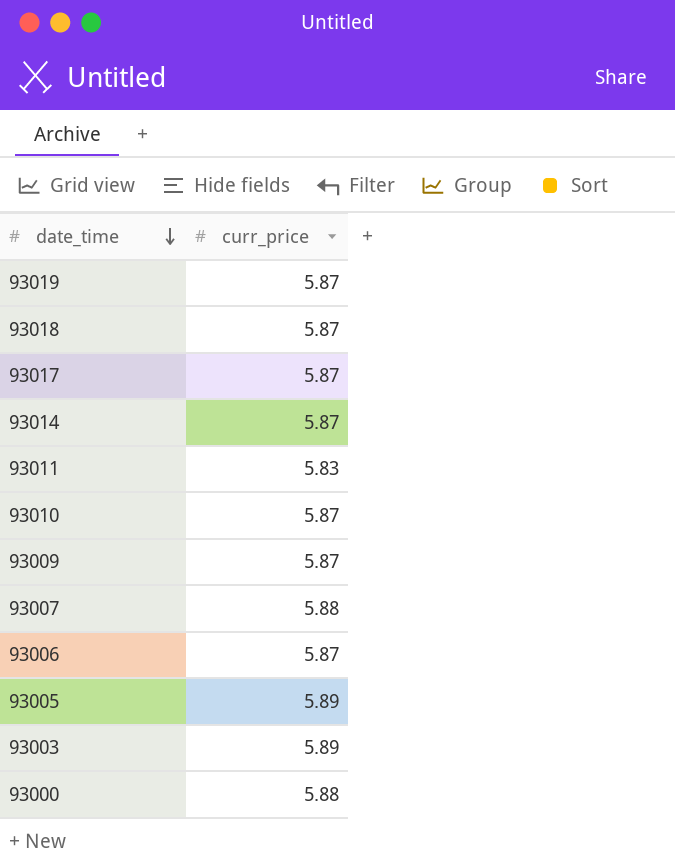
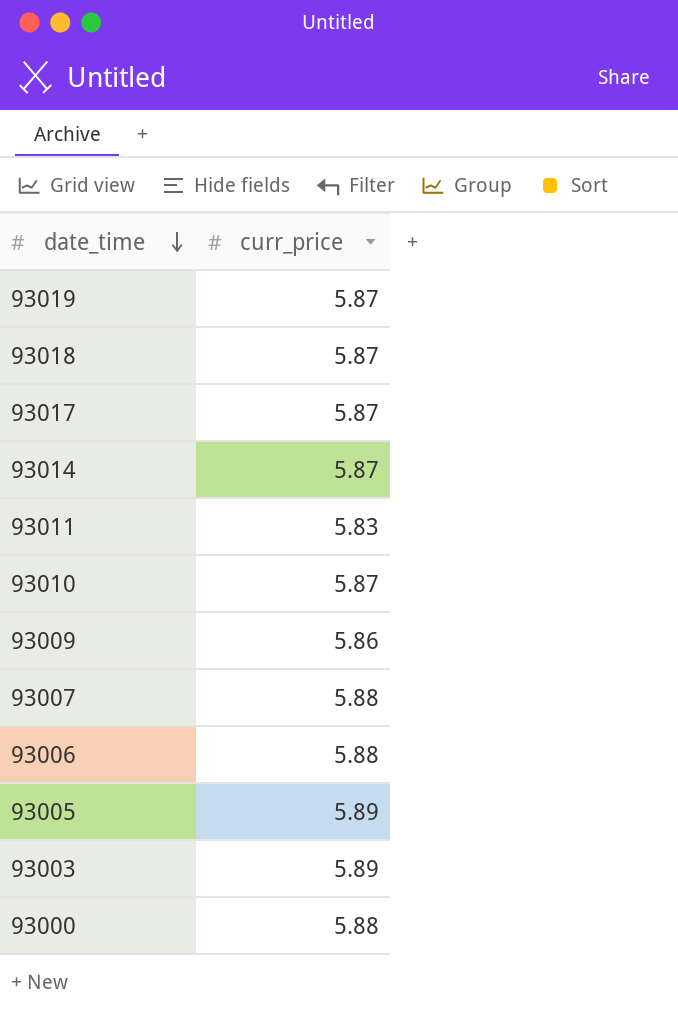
93009 | curr_price: 5.87 -> 5.86
93006 | curr_price: 5.87 -> 5.88

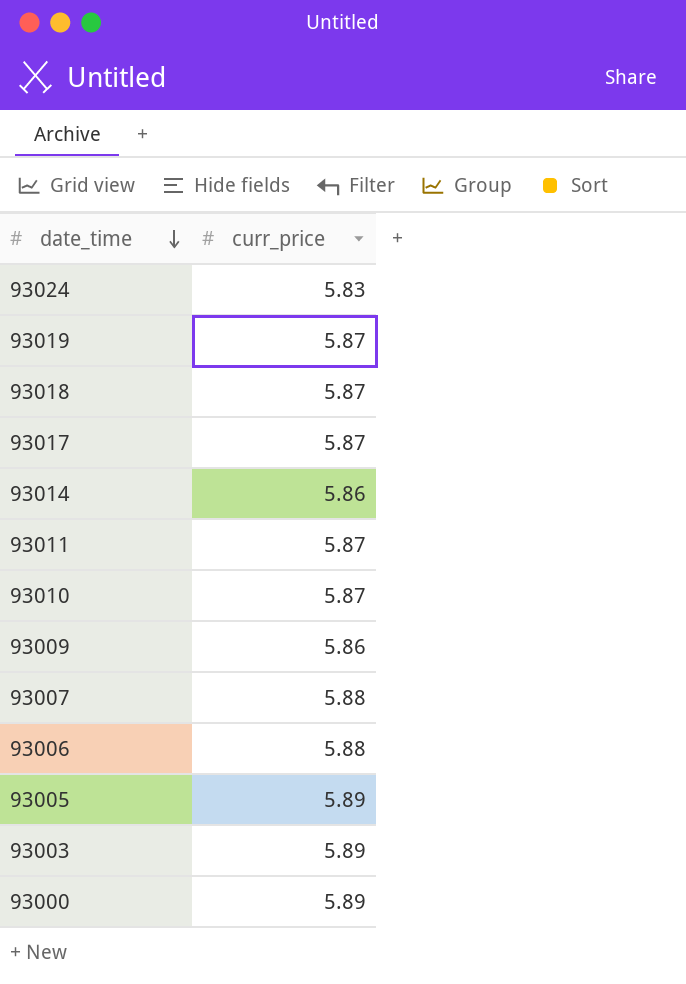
row 93024: none -> 5.83
93014 | curr_price: 5.87 -> 5.86
93011 | curr_price: 5.83 -> 5.87
93000 | curr_price: 5.88 -> 5.89

